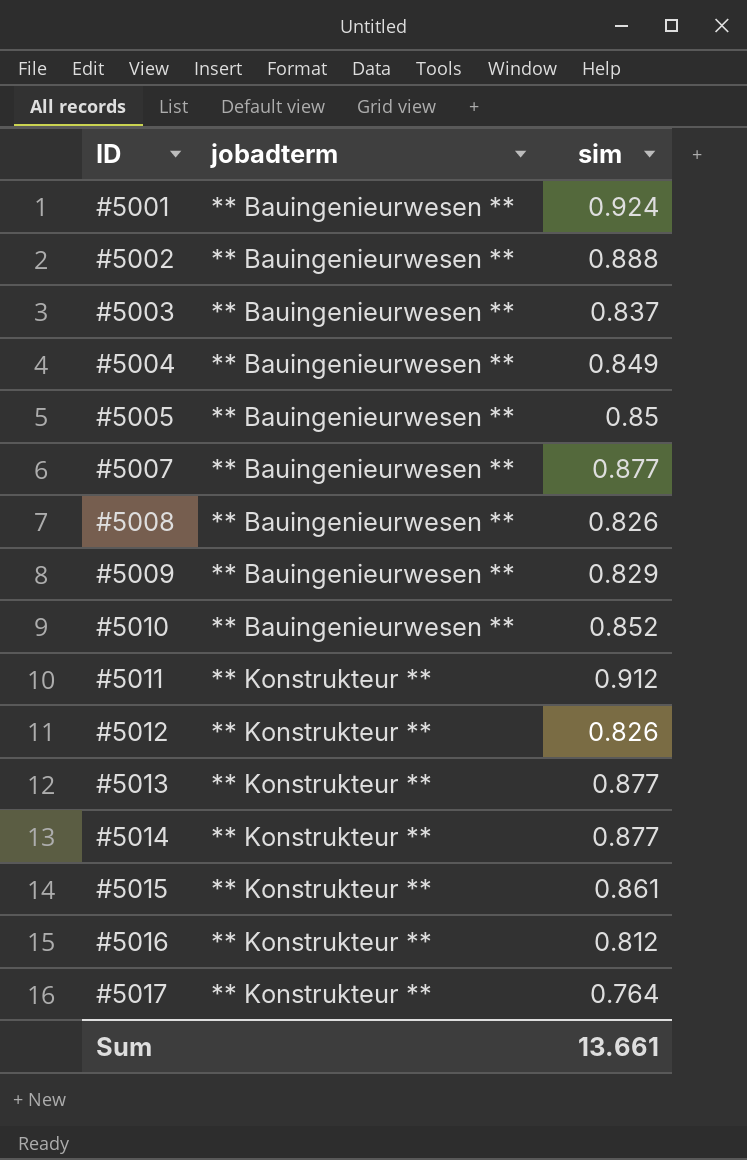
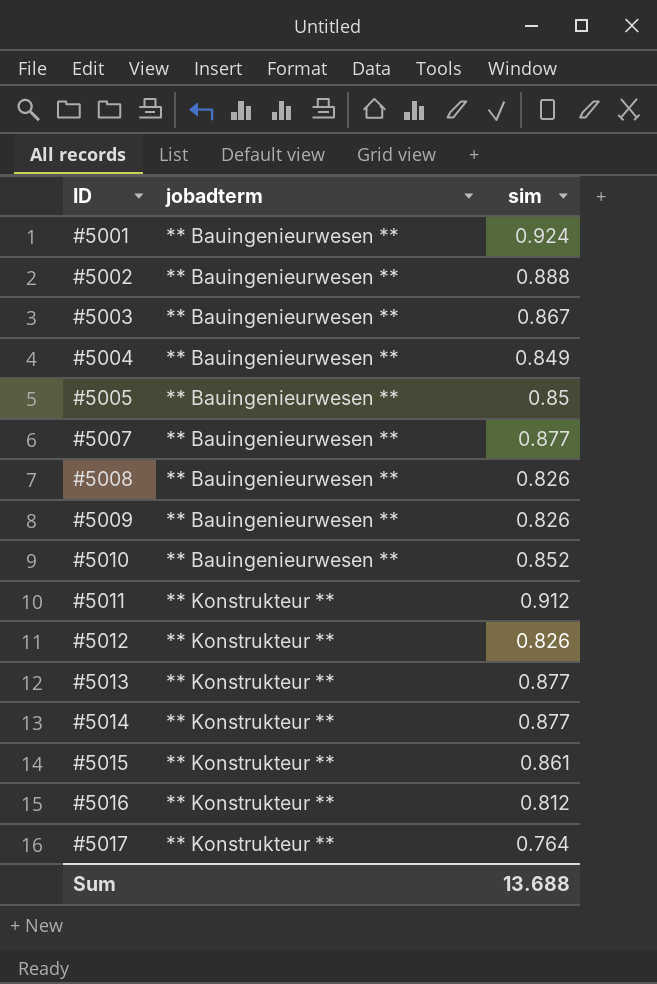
#5003 | sim: 0.837 -> 0.867
#5009 | sim: 0.829 -> 0.826
Sum | sim: 13.661 -> 13.688

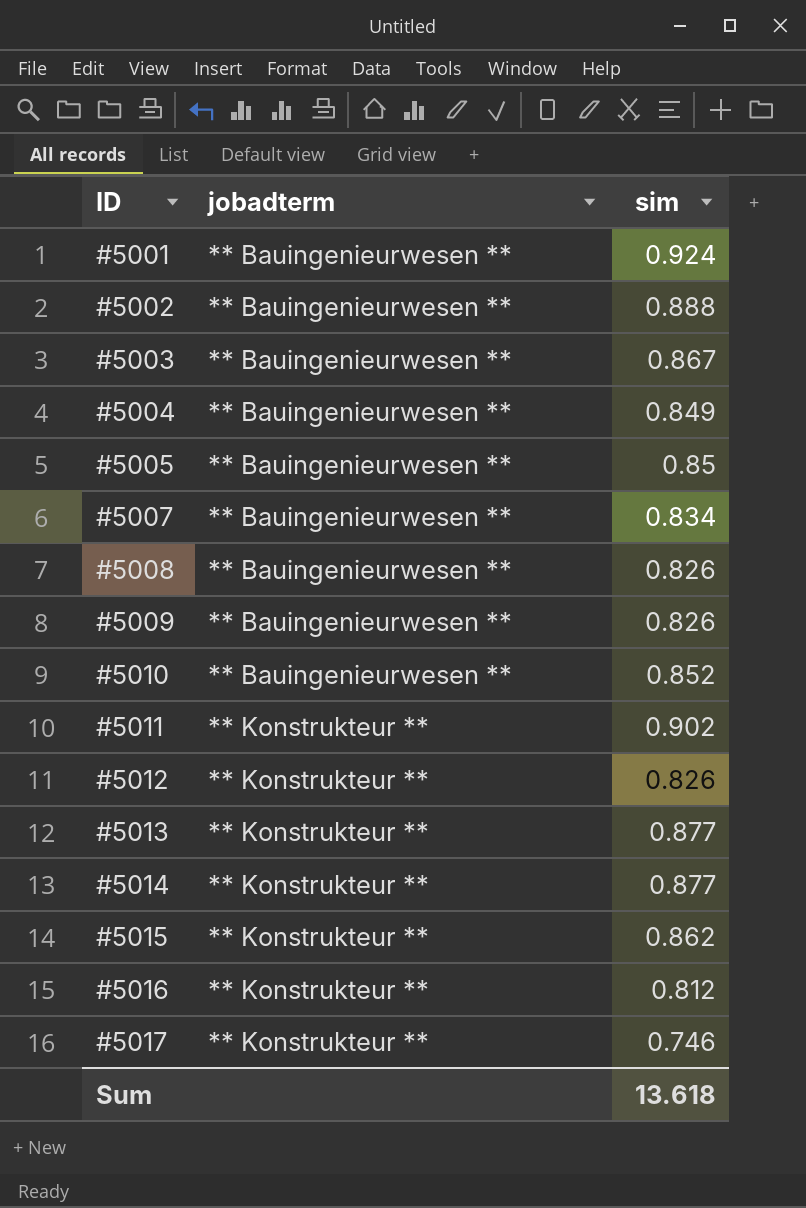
#5007 | sim: 0.877 -> 0.834
#5011 | sim: 0.912 -> 0.902
#5015 | sim: 0.861 -> 0.862
#5017 | sim: 0.764 -> 0.746
Sum | sim: 13.688 -> 13.618

